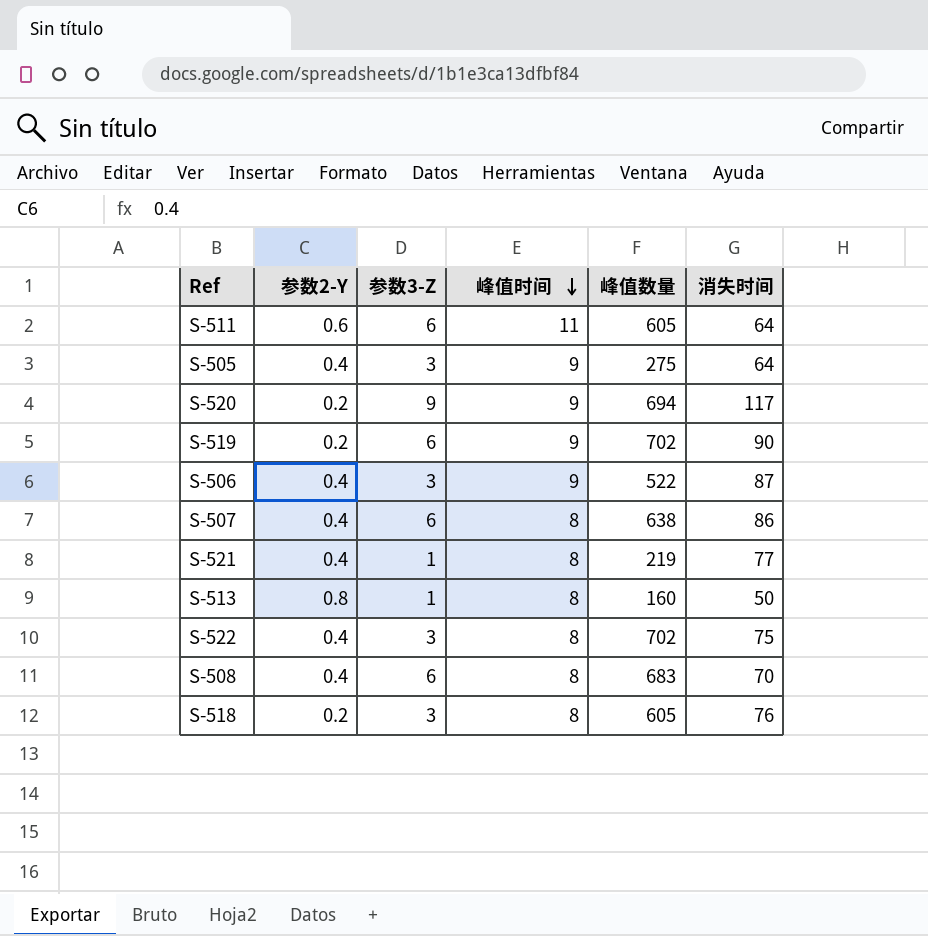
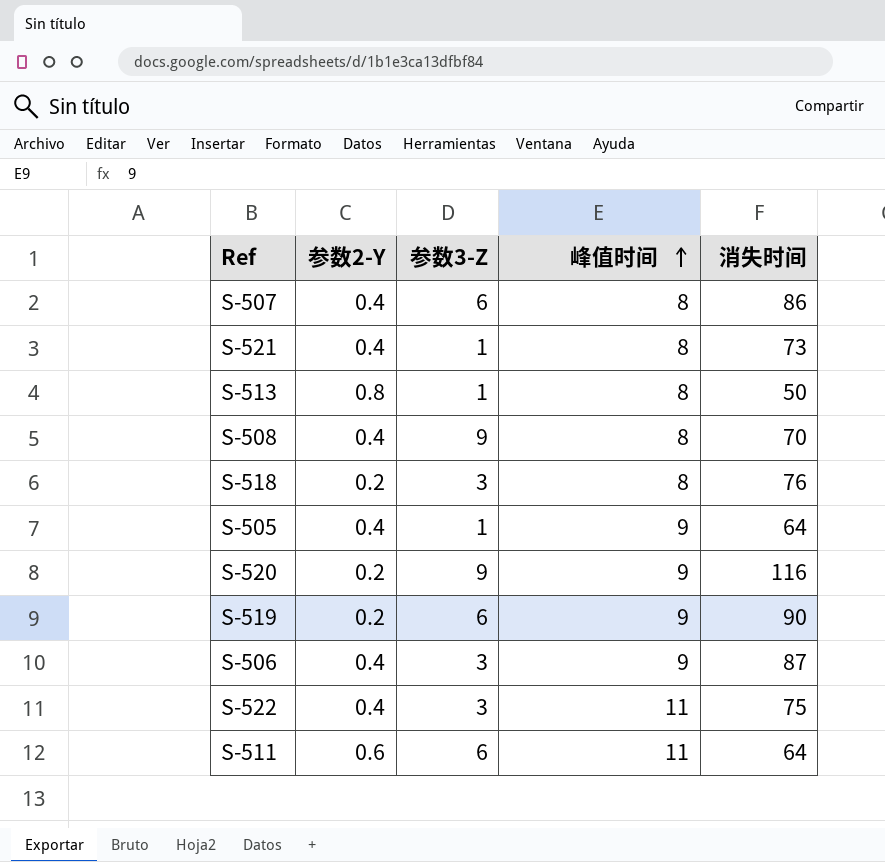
row order: 峰值时间 descending -> 峰值时间 ascending
column 峰值数量 | position: 5 -> none
S-521 | 消失时间: 77 -> 73
S-508 | 参数3-Z: 6 -> 9
S-505 | 参数3-Z: 3 -> 1
S-520 | 消失时间: 117 -> 116
S-522 | 峰值时间: 8 -> 11

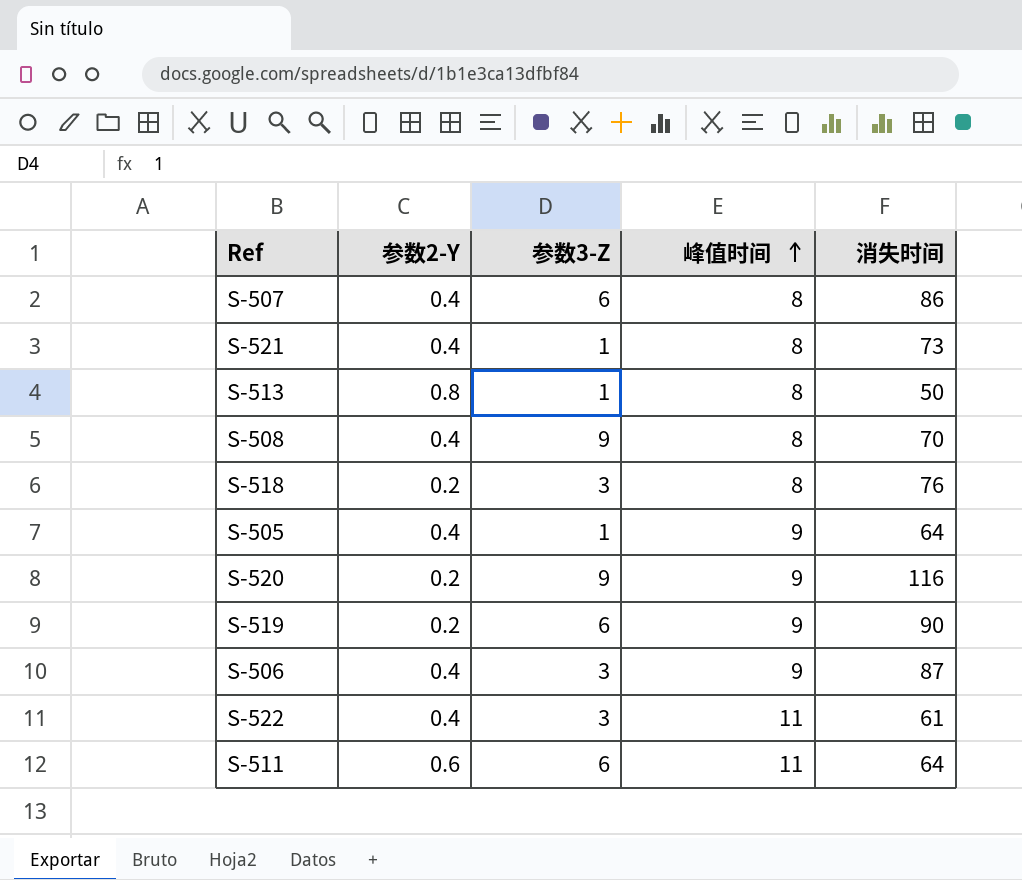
S-522 | 消失时间: 75 -> 61

